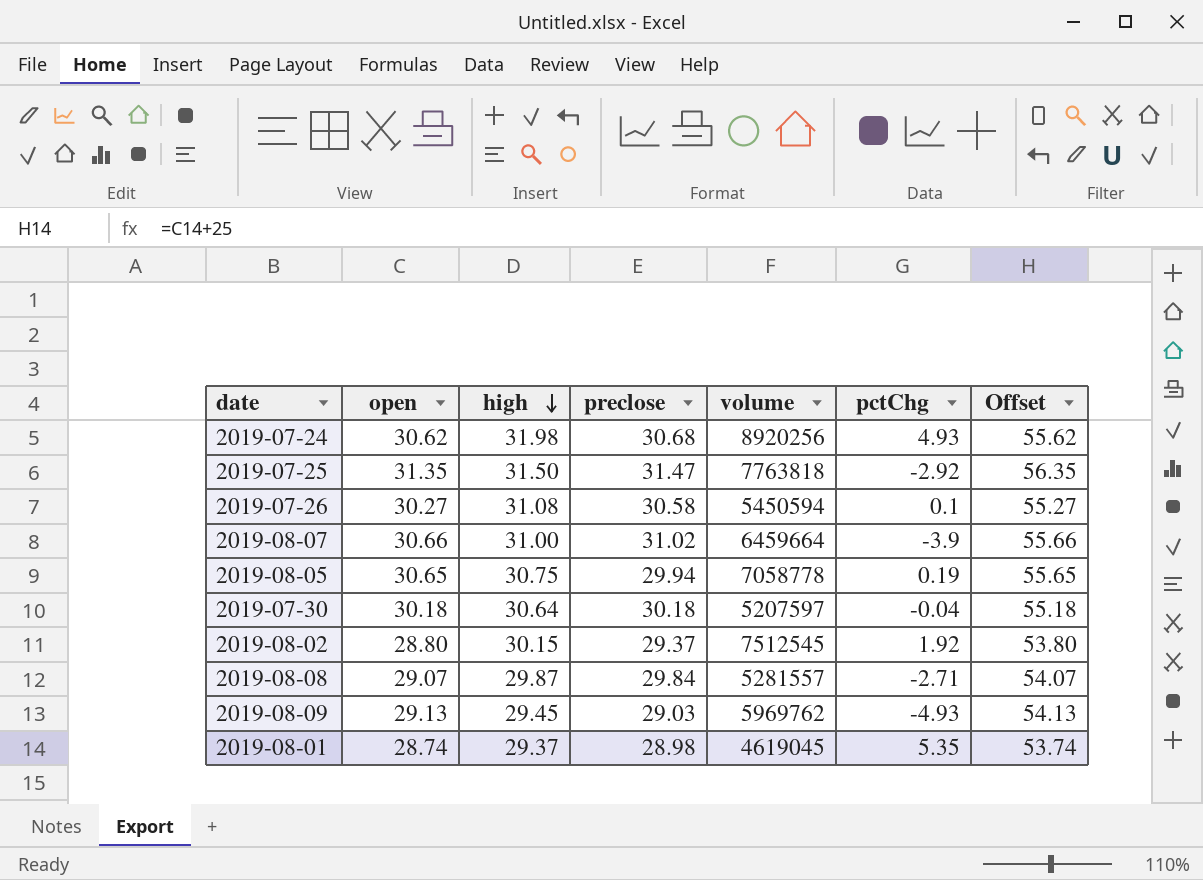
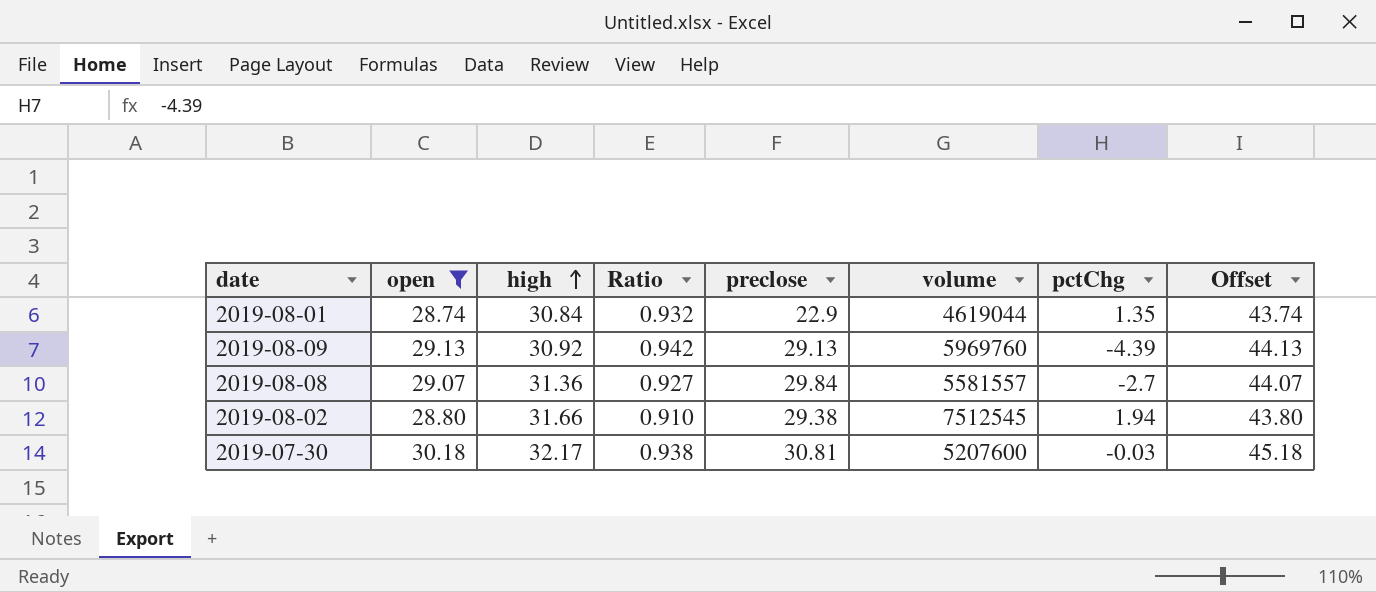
filter: none -> open <= 30.18
row order: high descending -> high ascending
column Ratio | formula: none -> [open] / [high]
column Offset | formula: [open] + 25 -> [open] + 15
2019-08-01 | high: 29.37 -> 30.84
2019-08-01 | preclose: 28.98 -> 22.9
2019-08-01 | volume: 4619045 -> 4619044
2019-08-01 | pctChg: 5.35 -> 1.35
2019-08-09 | high: 29.45 -> 30.92
2019-08-09 | preclose: 29.03 -> 29.13
2019-08-09 | volume: 5969762 -> 5969760
2019-08-09 | pctChg: -4.93 -> -4.39
2019-08-08 | high: 29.87 -> 31.36
2019-08-08 | volume: 5281557 -> 5581557
2019-08-08 | pctChg: -2.71 -> -2.7
2019-08-02 | high: 30.15 -> 31.66
2019-08-02 | preclose: 29.37 -> 29.38
2019-08-02 | pctChg: 1.92 -> 1.94
2019-07-30 | high: 30.64 -> 32.17
2019-07-30 | preclose: 30.18 -> 30.81
2019-07-30 | volume: 5207597 -> 5207600
2019-07-30 | pctChg: -0.04 -> -0.03

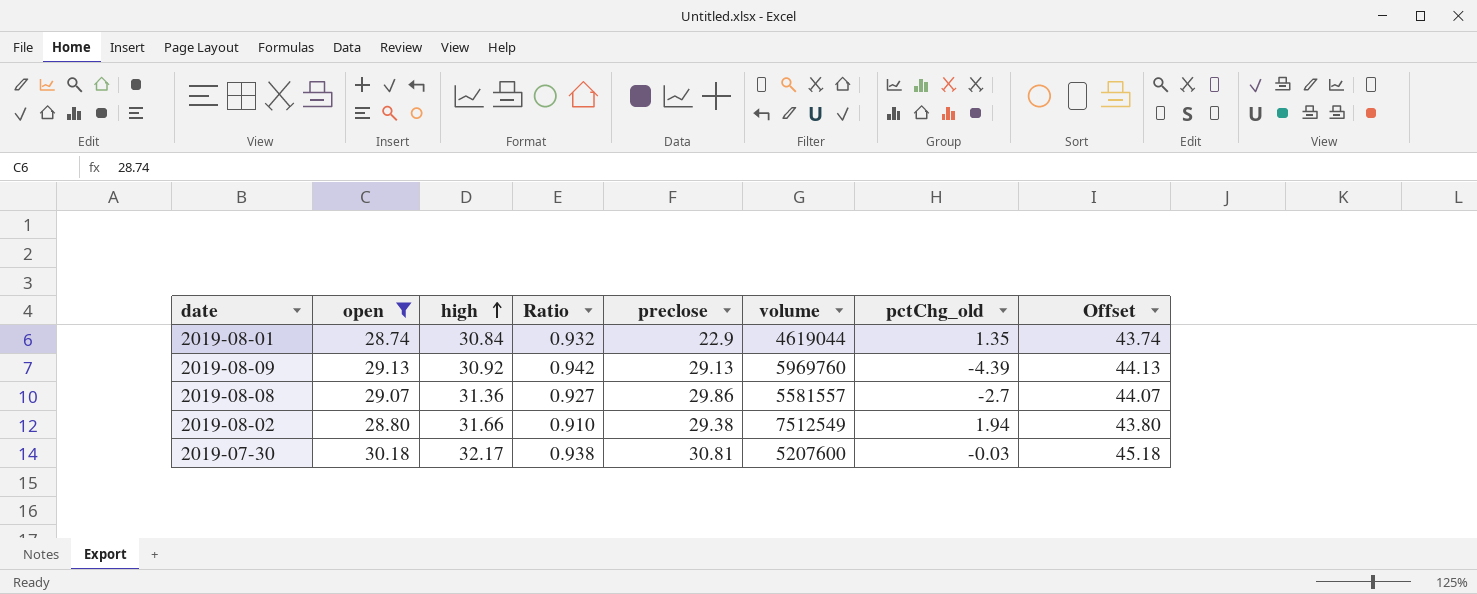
column name: pctChg -> pctChg_old
2019-08-08 | preclose: 29.84 -> 29.86
2019-08-02 | volume: 7512545 -> 7512549

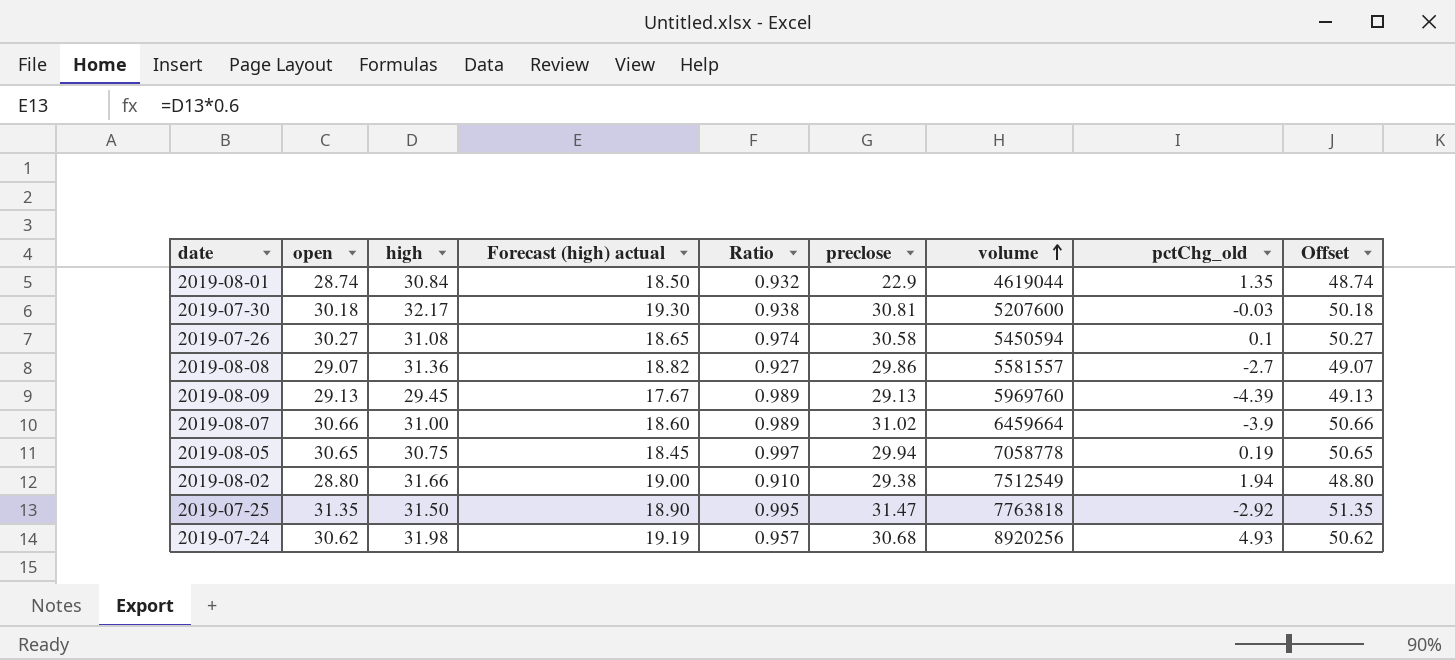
filter: open <= 30.18 -> none
row order: high ascending -> volume ascending
column Forecast (high) actual | formula: none -> [high] * 0.6
column Offset | formula: [open] + 15 -> [open] + 20
2019-08-09 | high: 30.92 -> 29.45
2019-08-09 | Ratio: 0.942 -> 0.989

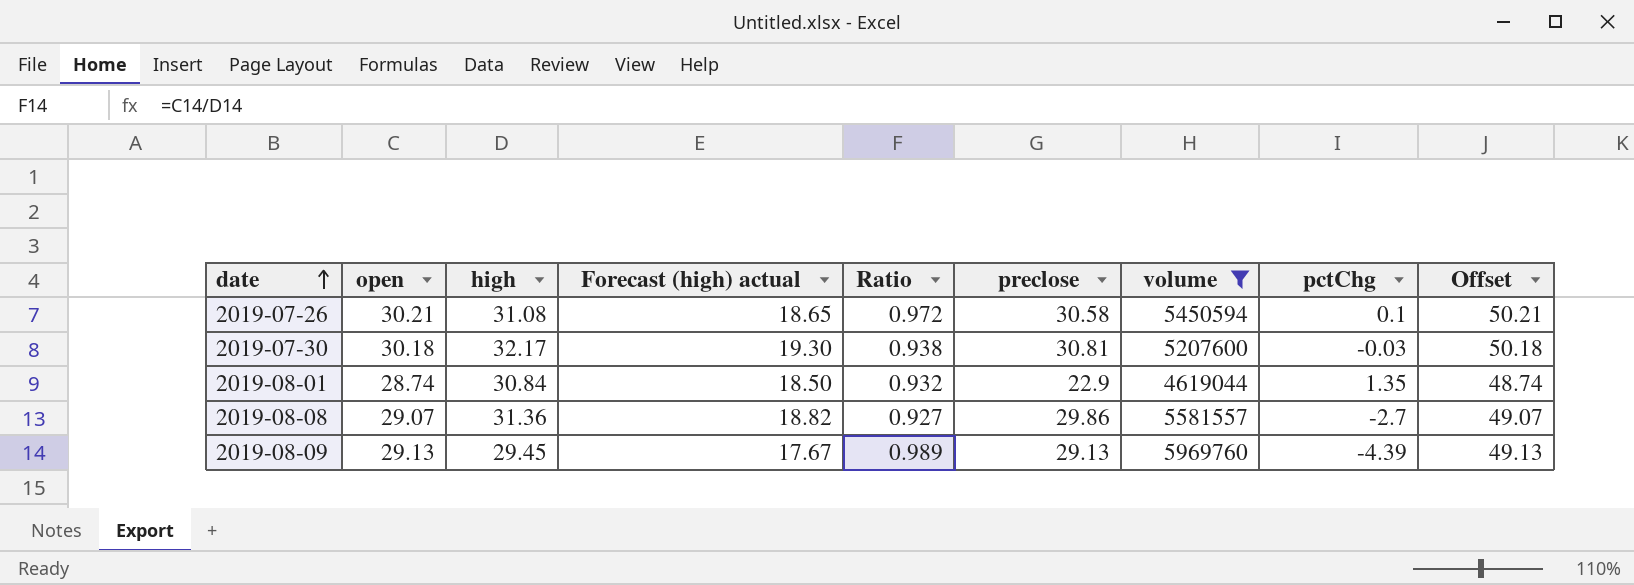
filter: none -> volume <= 5969760
row order: volume ascending -> date ascending
column name: pctChg_old -> pctChg
2019-07-26 | open: 30.27 -> 30.21
2019-07-26 | Ratio: 0.974 -> 0.972
2019-07-26 | Offset: 50.27 -> 50.21

